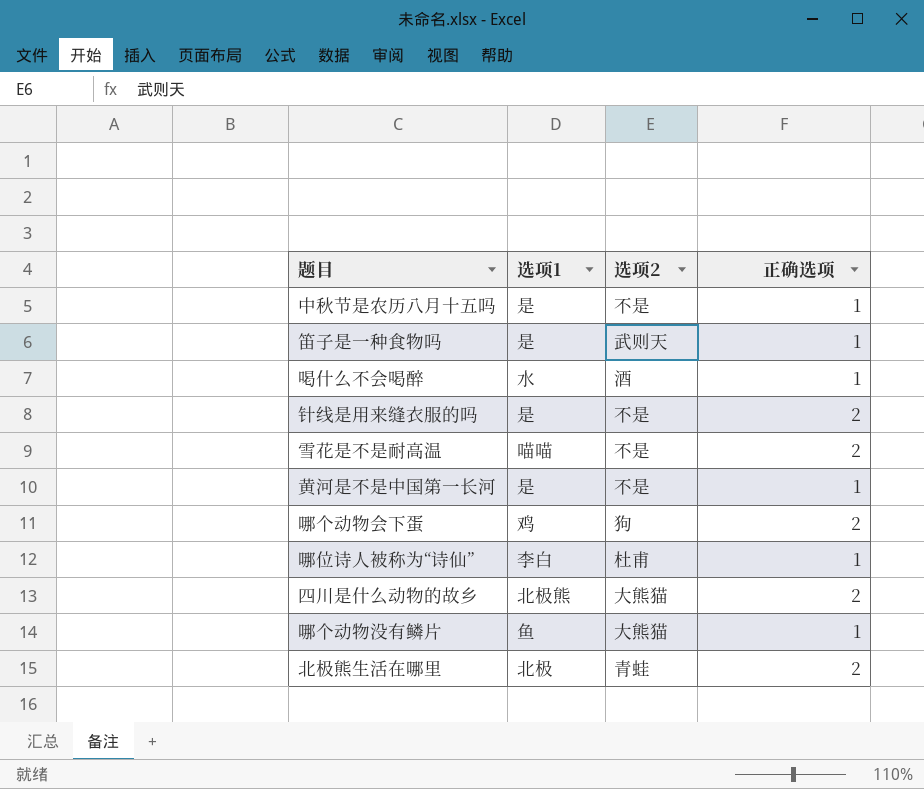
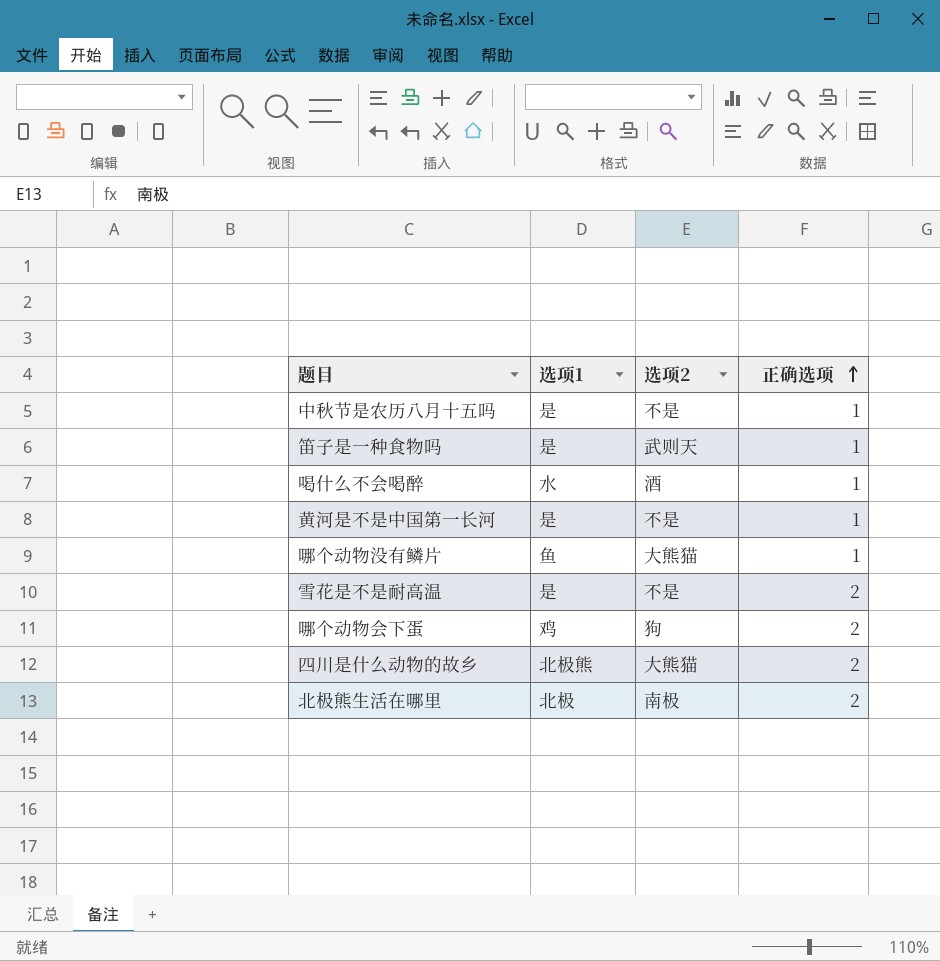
row order: none -> 正确选项 ascending
row 针线是用来缝衣服的吗: 是 | 不是 | 2 -> none
row 哪位诗人被称为“诗仙”: 李白 | 杜甫 | 1 -> none
雪花是不是耐高温 | 选项1: 喵喵 -> 是
北极熊生活在哪里 | 选项2: 青蛙 -> 南极

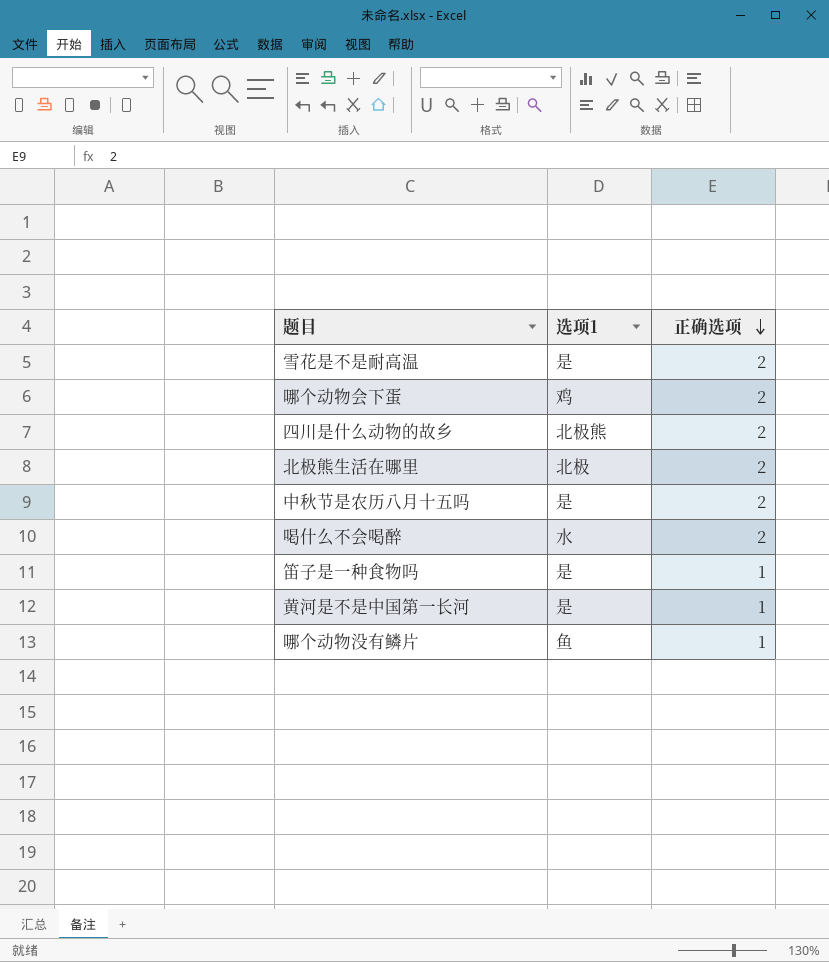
row order: 正确选项 ascending -> 正确选项 descending
column 选项2 | position: 3 -> none
中秋节是农历八月十五吗 | 正确选项: 1 -> 2
喝什么不会喝醉 | 正确选项: 1 -> 2

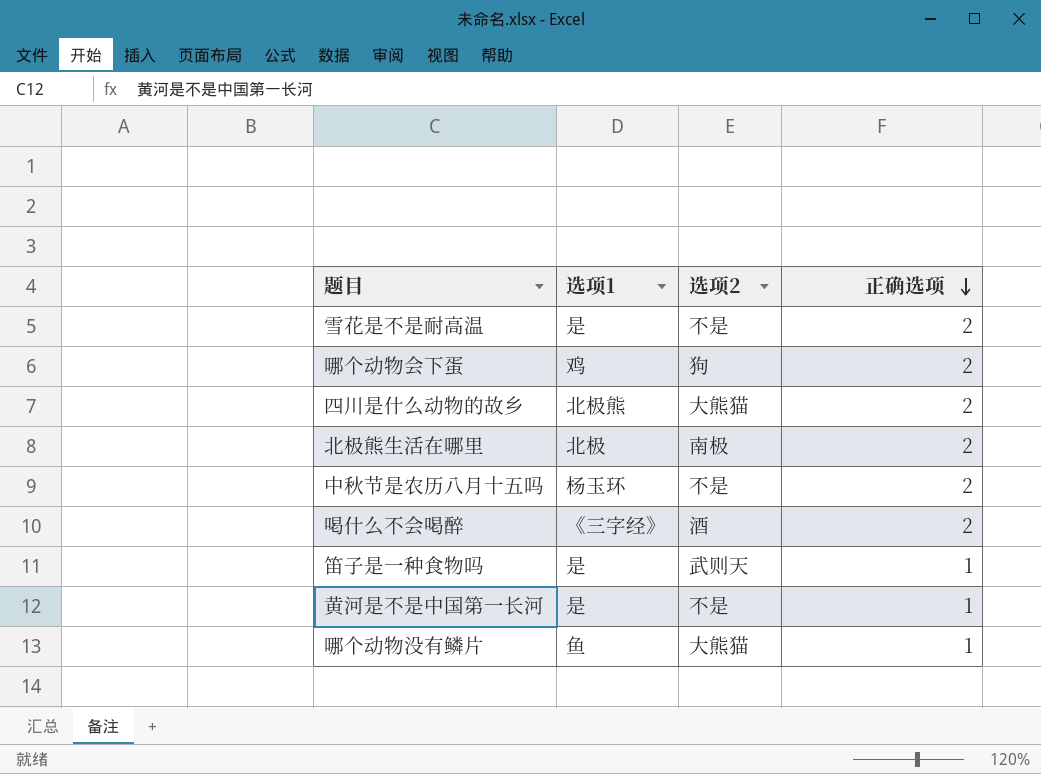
column 选项2 | position: none -> 3
中秋节是农历八月十五吗 | 选项1: 是 -> 杨玉环
喝什么不会喝醉 | 选项1: 水 -> 《三字经》

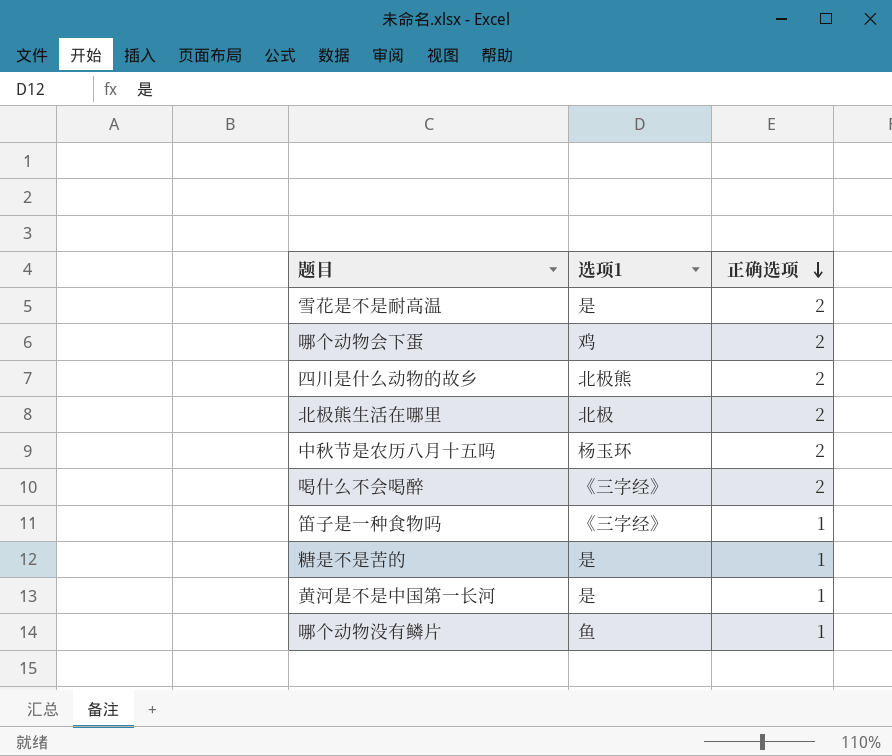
column 选项2 | position: 3 -> none
笛子是一种食物吗 | 选项1: 是 -> 《三字经》
row 糖是不是苦的: none -> 是 | 1

